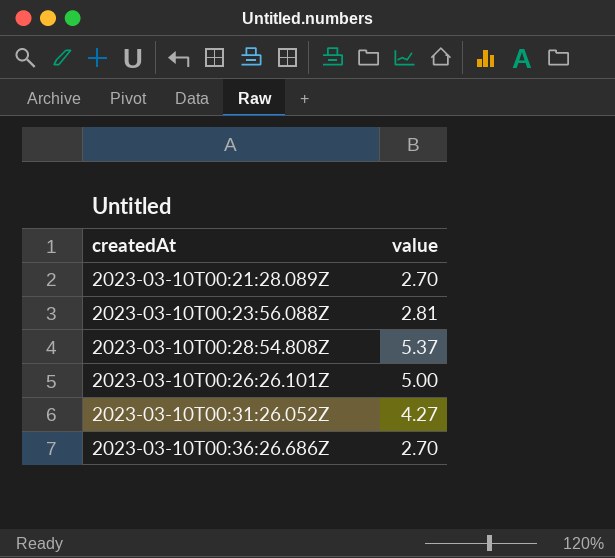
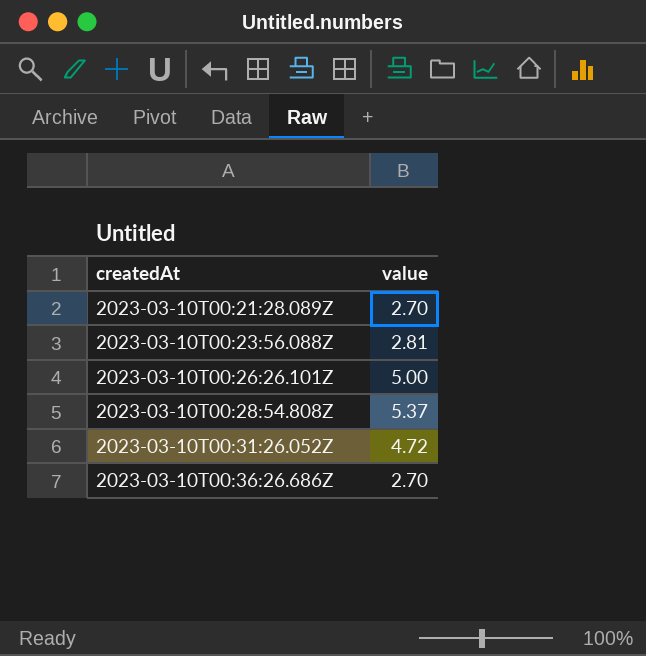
row order: none -> createdAt ascending
2023-03-10T00:31:26.052Z | value: 4.27 -> 4.72

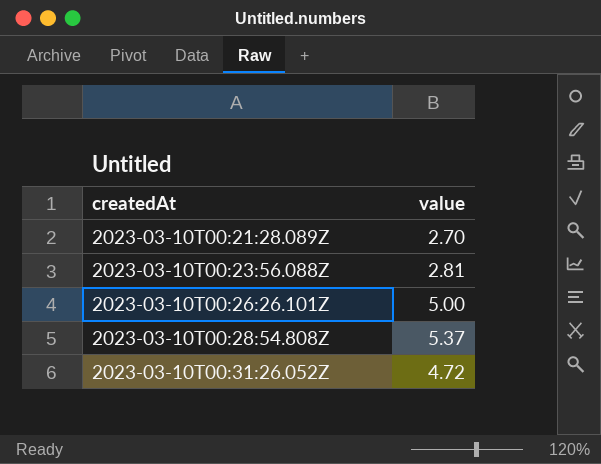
row 2023-03-10T00:36:26.686Z: 2.70 -> none

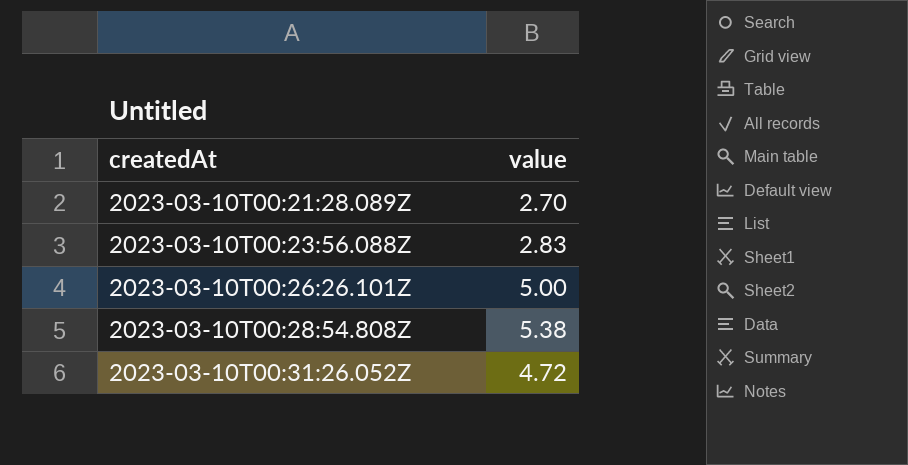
2023-03-10T00:23:56.088Z | value: 2.81 -> 2.83
2023-03-10T00:28:54.808Z | value: 5.37 -> 5.38

